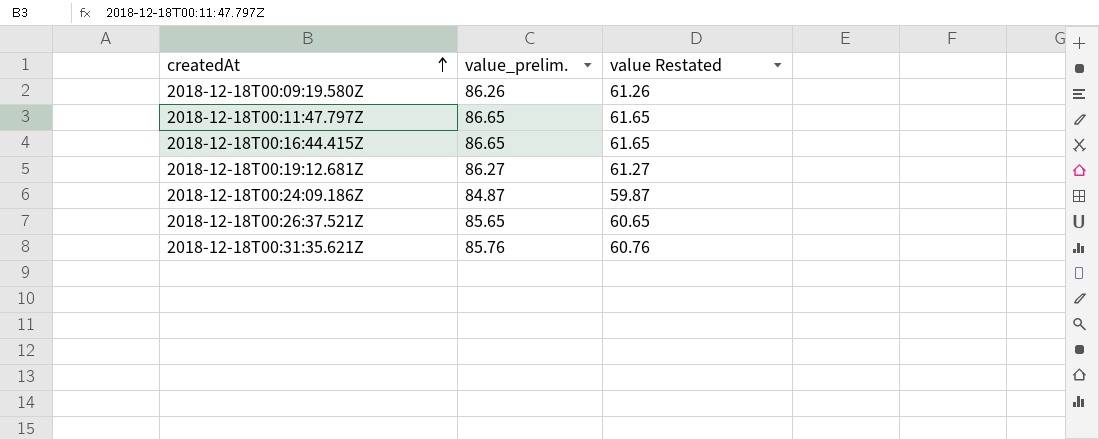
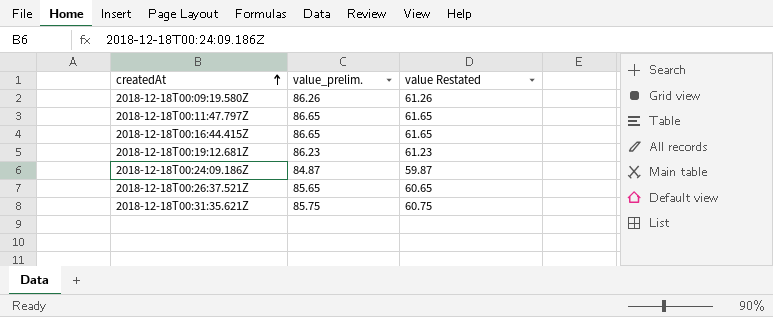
2018-12-18T00:19:12.681Z | value_prelim.: 86.27 -> 86.23
2018-12-18T00:19:12.681Z | value Restated: 61.27 -> 61.23
2018-12-18T00:31:35.621Z | value_prelim.: 85.76 -> 85.75
2018-12-18T00:31:35.621Z | value Restated: 60.76 -> 60.75

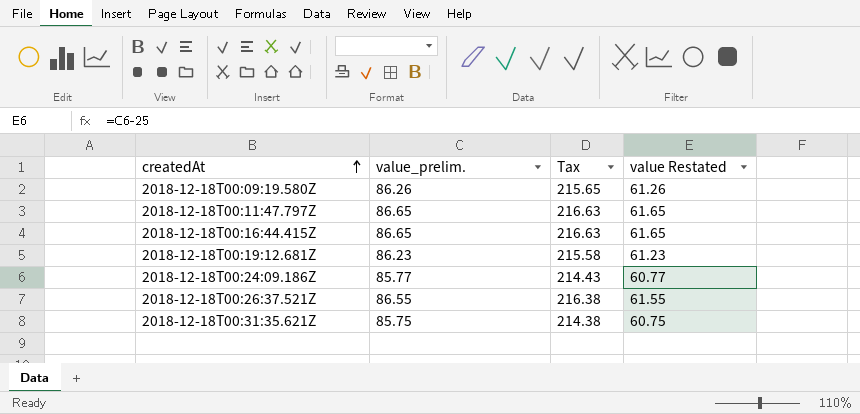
column Tax | formula: none -> [value_prelim.] * 2.5
2018-12-18T00:24:09.186Z | value_prelim.: 84.87 -> 85.77
2018-12-18T00:24:09.186Z | value Restated: 59.87 -> 60.77
2018-12-18T00:26:37.521Z | value_prelim.: 85.65 -> 86.55
2018-12-18T00:26:37.521Z | value Restated: 60.65 -> 61.55

